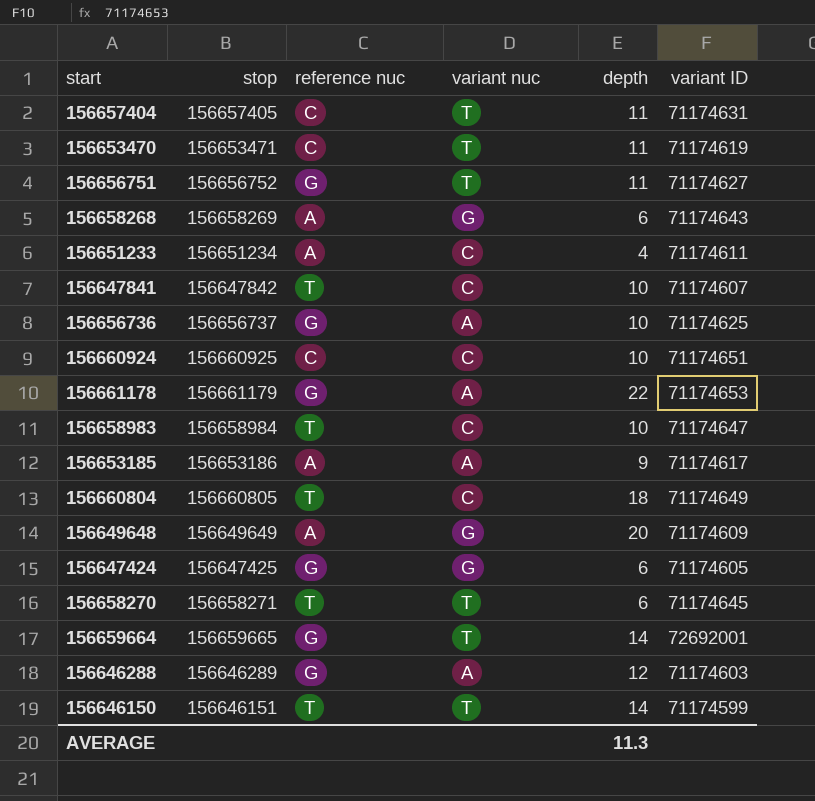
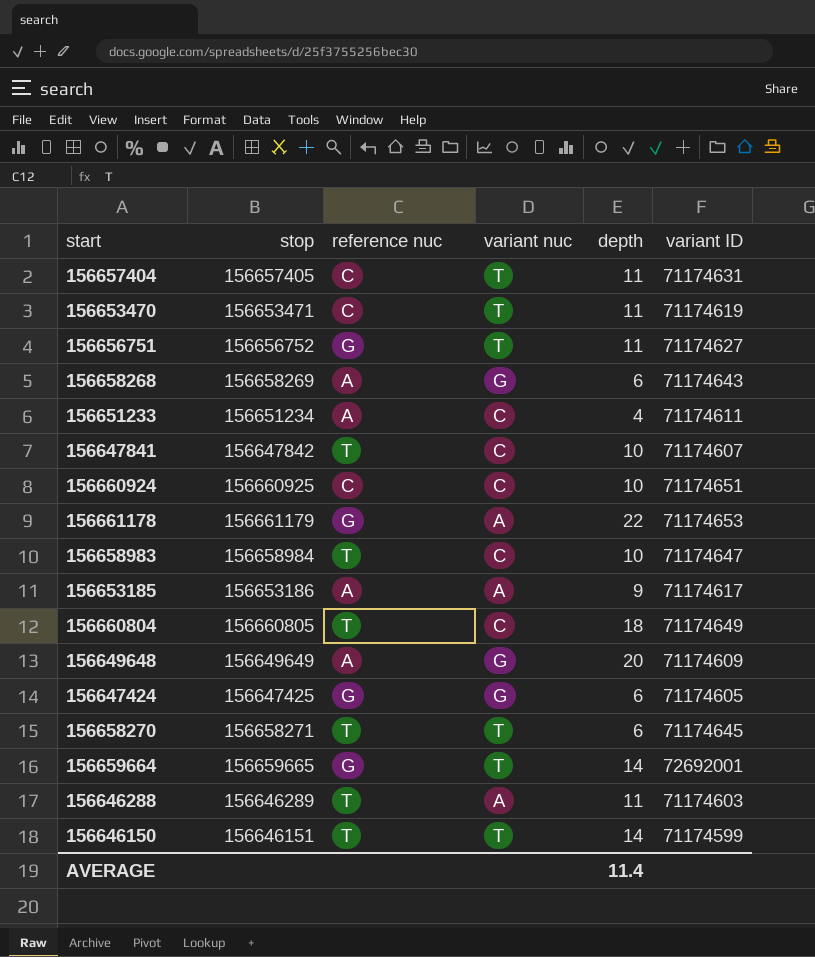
row 156656736: 156656737 | G | A | 10 | 71174625 -> none
156646288 | reference nuc: G -> T
156646288 | depth: 12 -> 11
AVERAGE | depth: 11.3 -> 11.4

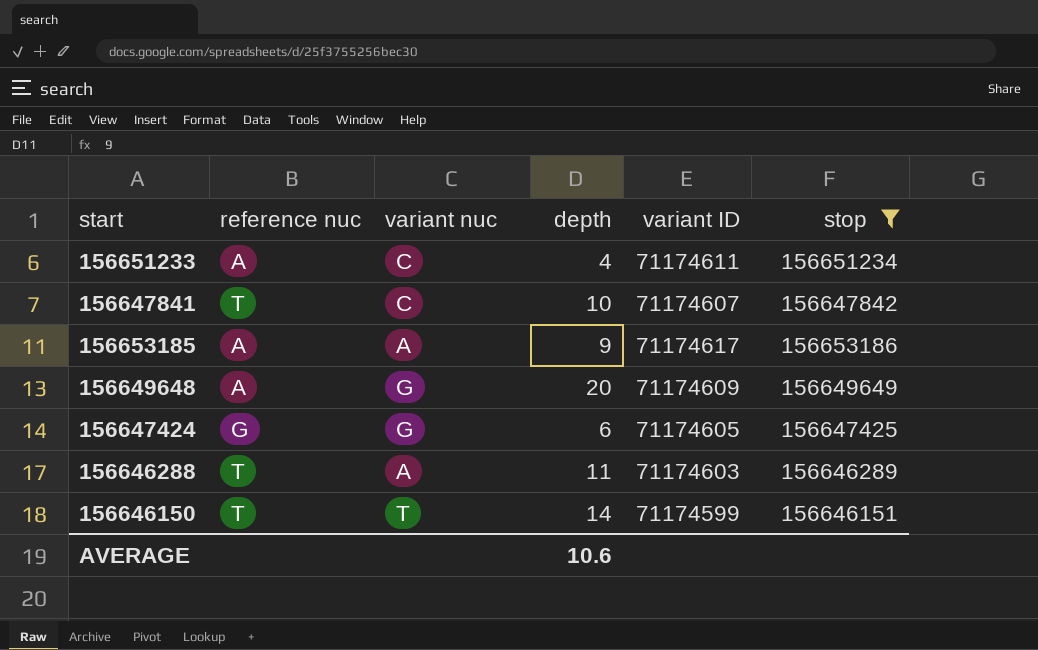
filter: none -> stop <= 156653186
column stop | position: 2 -> 6
AVERAGE | depth: 11.4 -> 10.6

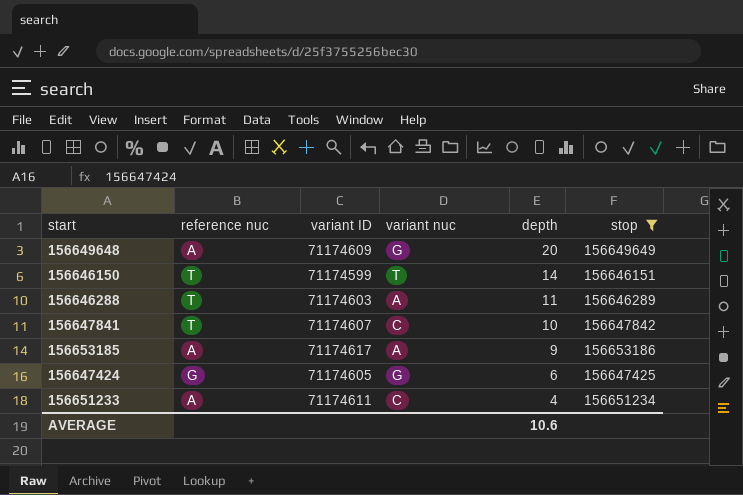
row order: none -> depth descending
column variant ID | position: 5 -> 3

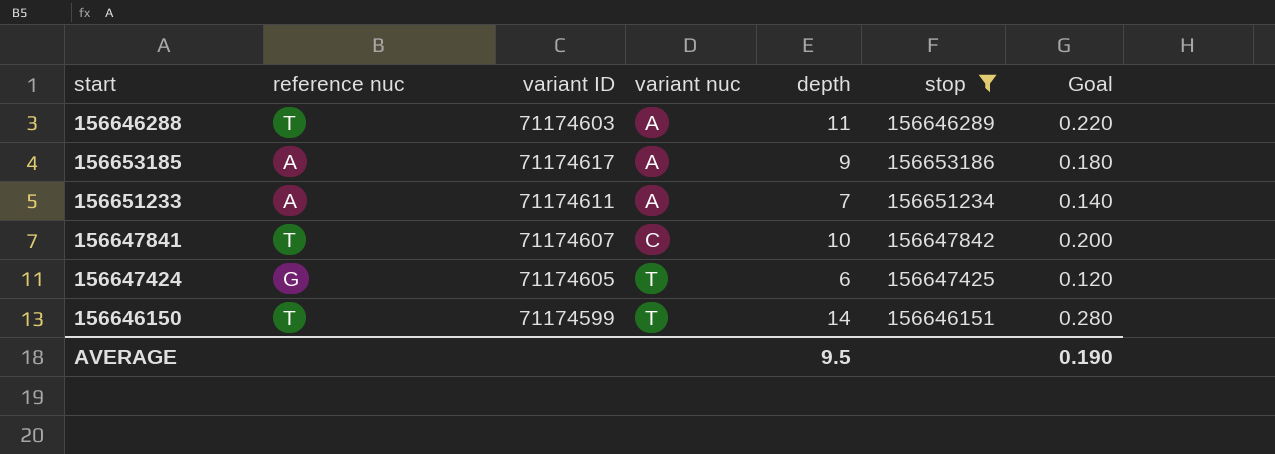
row order: depth descending -> variant nuc ascending
column Goal | formula: none -> [depth] * 0.02
row 156649648: A | 71174609 | G | 20 | 156649649 -> none
156651233 | variant nuc: C -> A
156651233 | depth: 4 -> 7
156647424 | variant nuc: G -> T
AVERAGE | depth: 10.6 -> 9.5

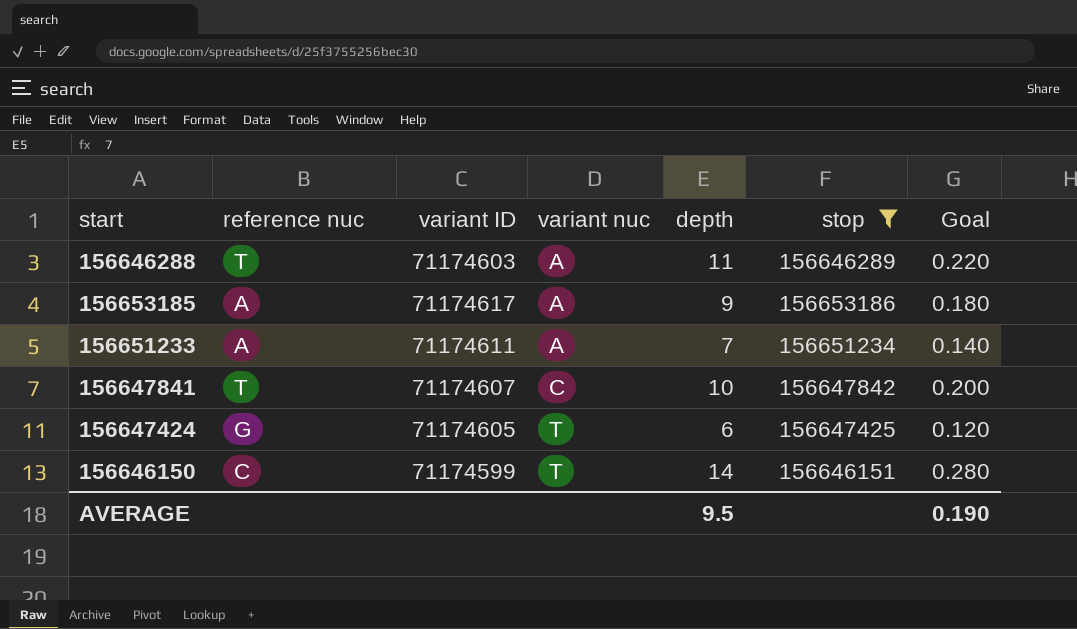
156646150 | reference nuc: T -> C

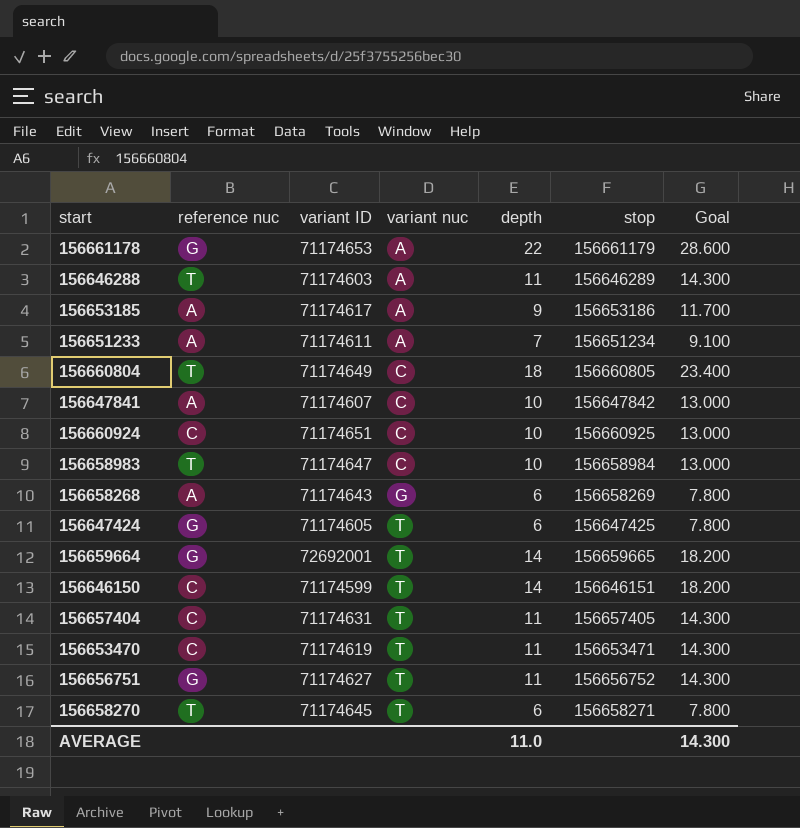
filter: stop <= 156653186 -> none
column Goal | formula: [depth] * 0.02 -> [depth] * 1.3
156647841 | reference nuc: T -> A
AVERAGE | depth: 9.5 -> 11.0
AVERAGE | Goal: 0.190 -> 14.300

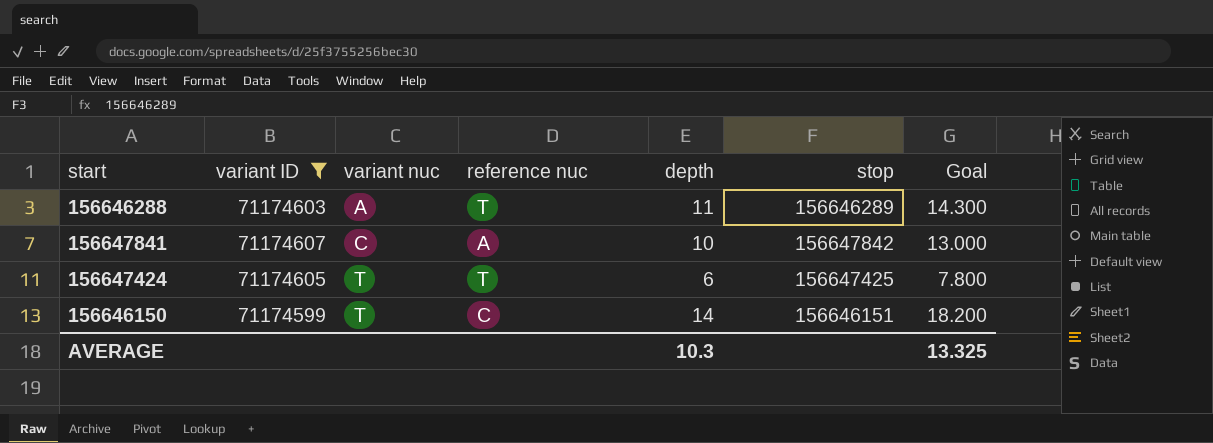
filter: none -> variant ID <= 71174607
column reference nuc | position: 2 -> 4
156647424 | reference nuc: G -> T
AVERAGE | depth: 11.0 -> 10.3
AVERAGE | Goal: 14.300 -> 13.325

